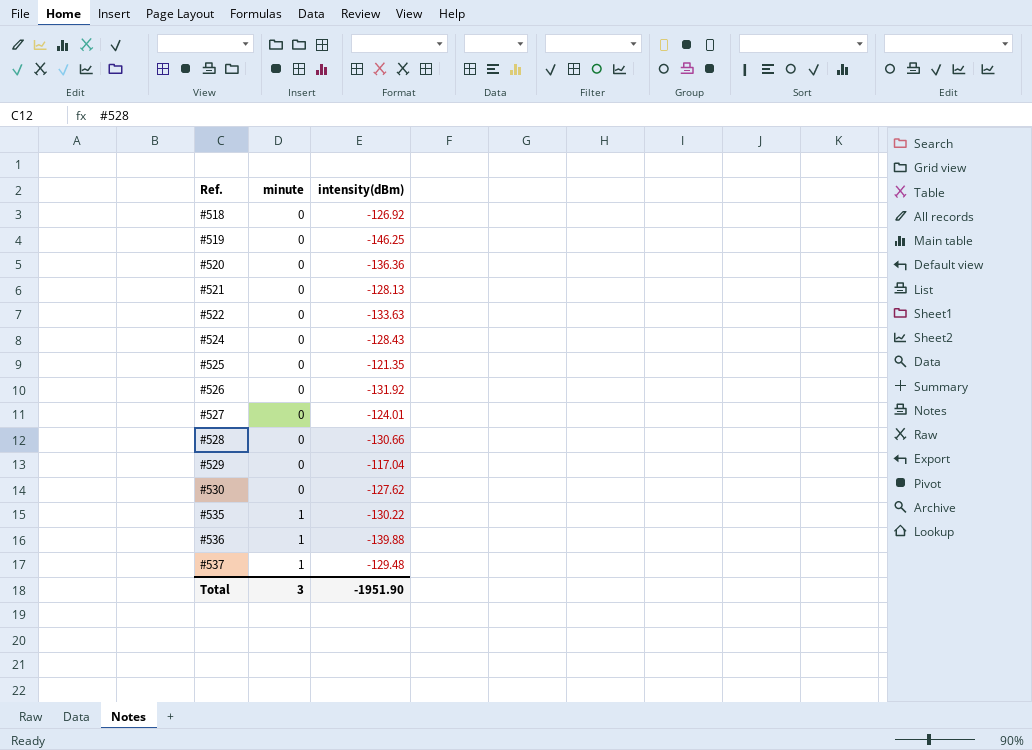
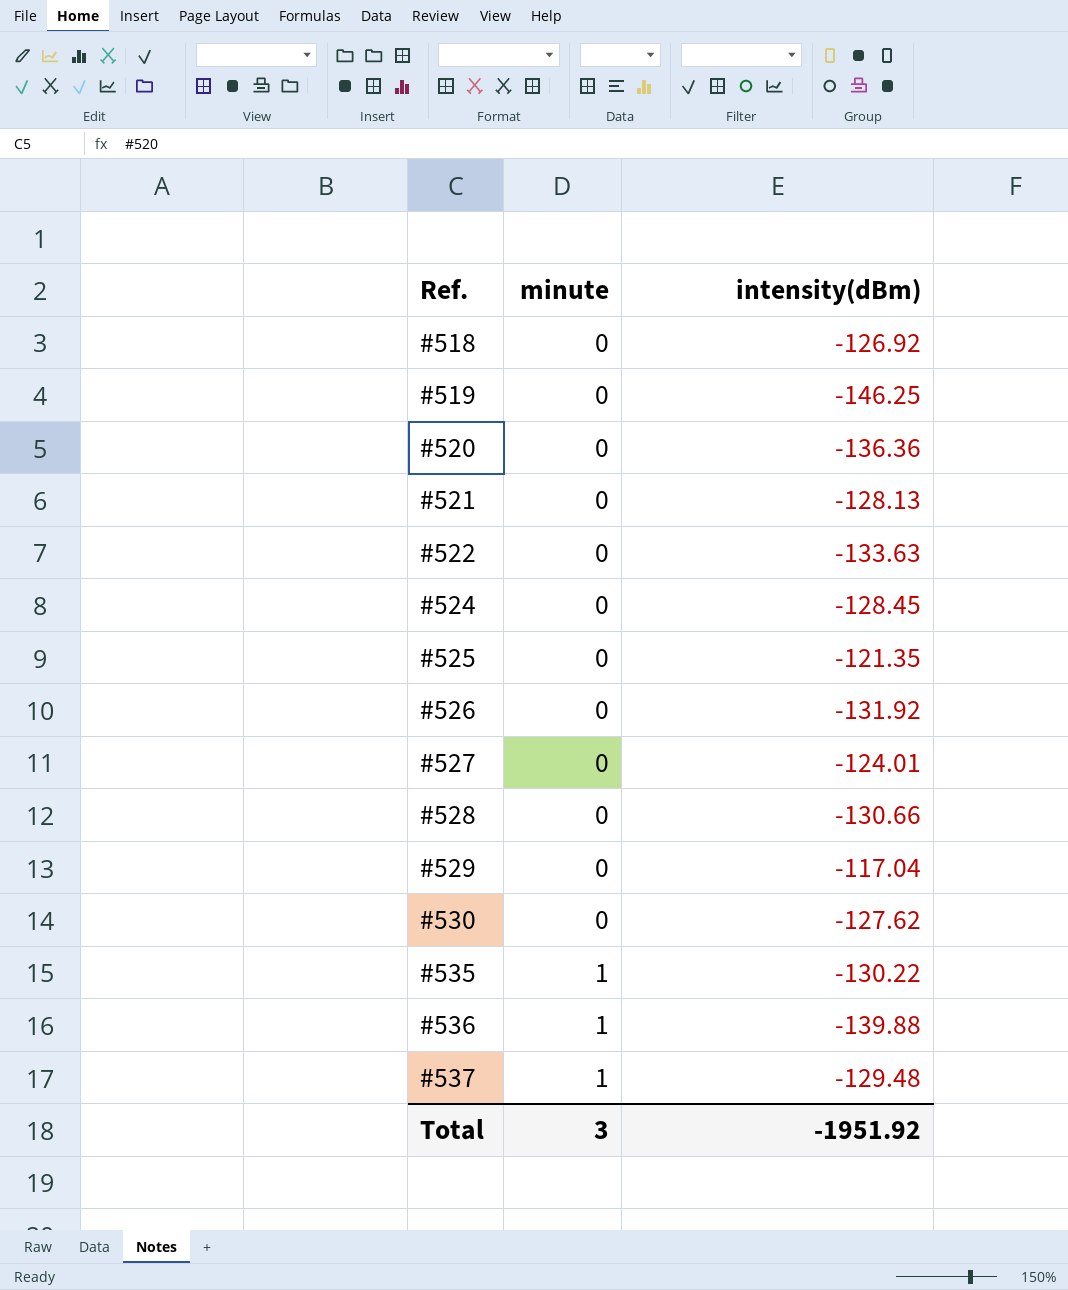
#524 | intensity(dBm): -128.43 -> -128.45
Total | intensity(dBm): -1951.90 -> -1951.92

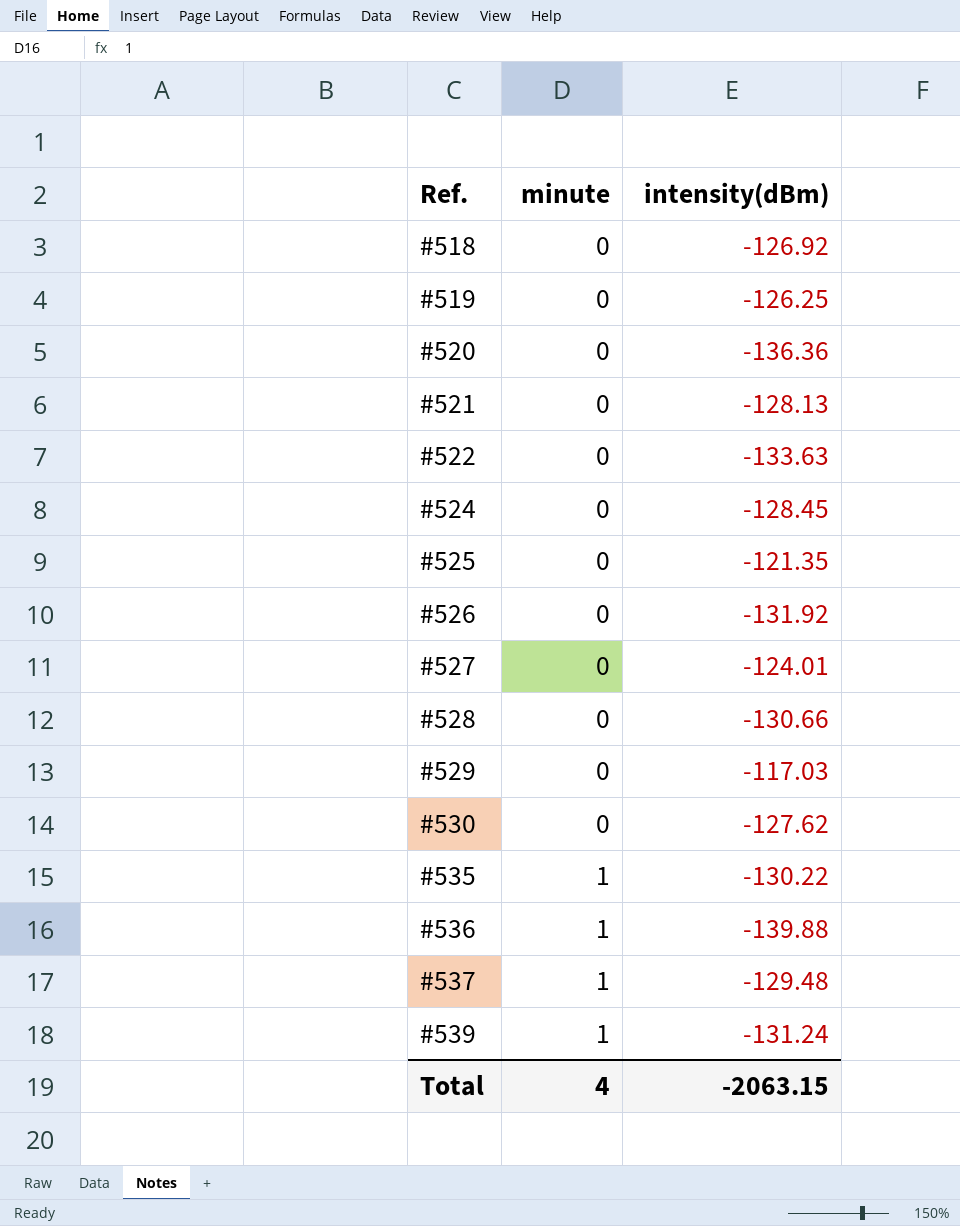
#519 | intensity(dBm): -146.25 -> -126.25
#529 | intensity(dBm): -117.04 -> -117.03
row #539: none -> 1 | -131.24
Total | minute: 3 -> 4
Total | intensity(dBm): -1951.92 -> -2063.15

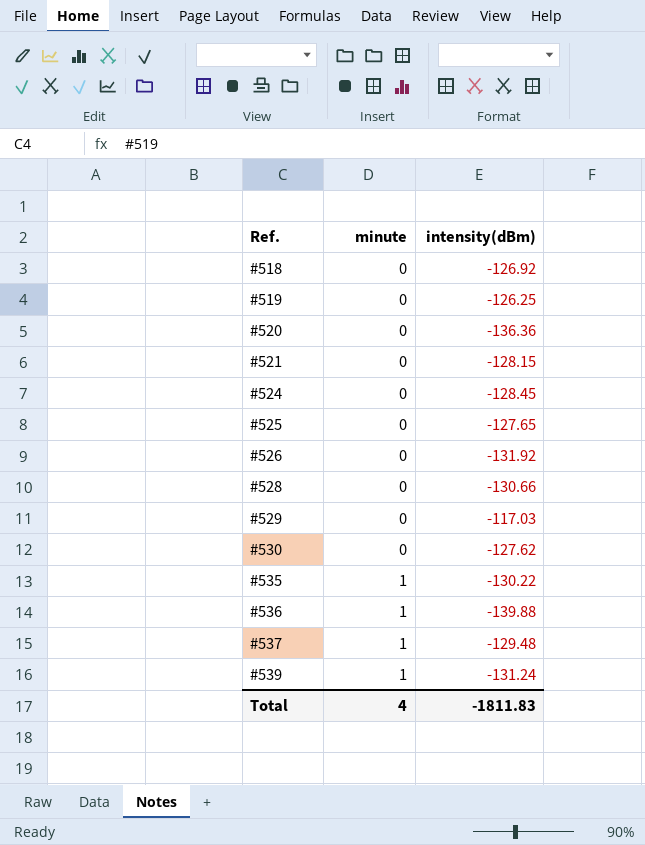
row #522: 0 | -133.63 -> none
row #527: 0 | -124.01 -> none
#521 | intensity(dBm): -128.13 -> -128.15
#525 | intensity(dBm): -121.35 -> -127.65
Total | intensity(dBm): -2063.15 -> -1811.83

